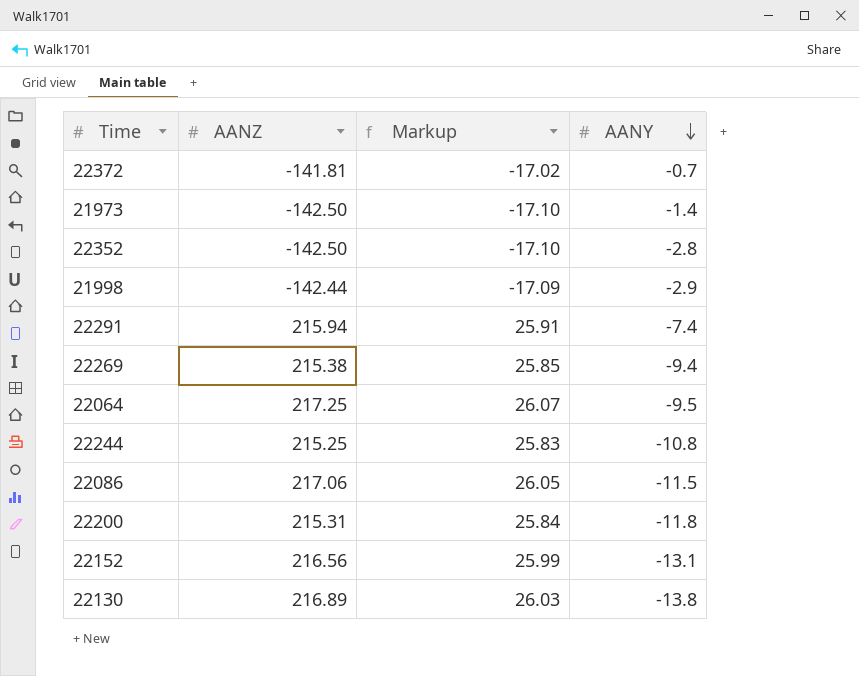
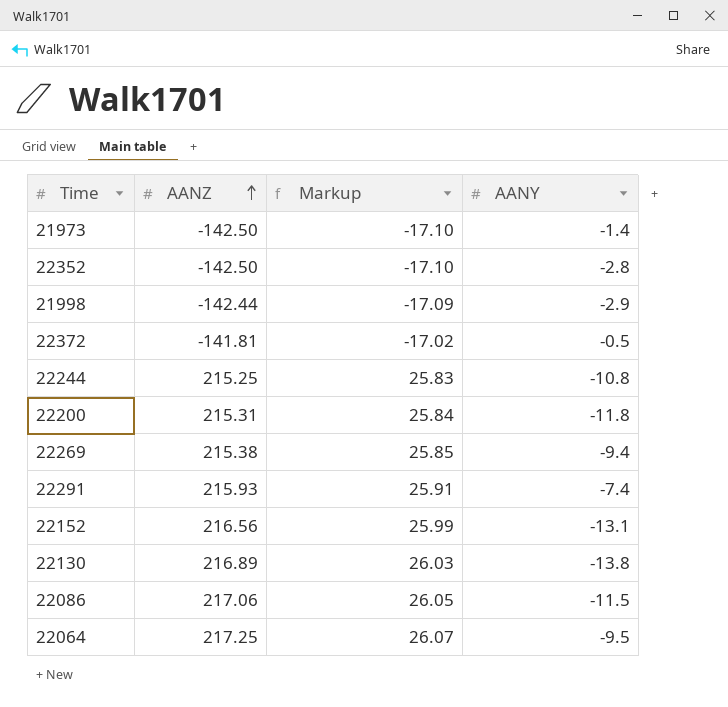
row order: AANY descending -> AANZ ascending
22372 | AANY: -0.7 -> -0.5
22291 | AANZ: 215.94 -> 215.93

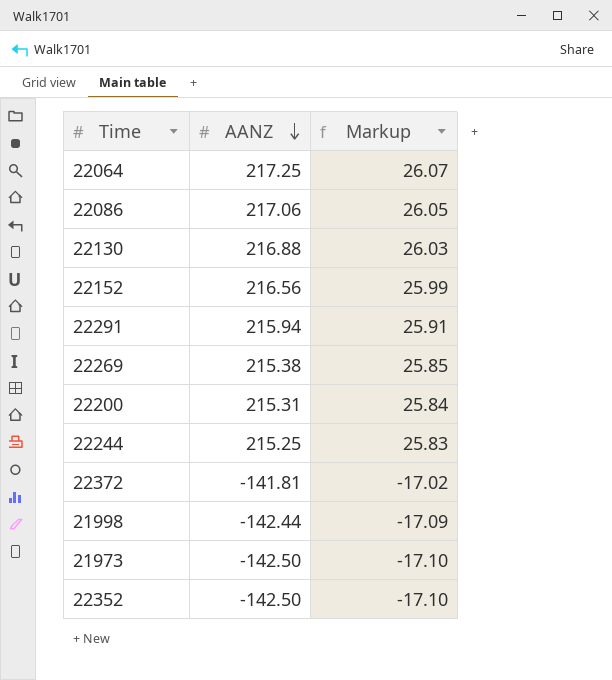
row order: AANZ ascending -> AANZ descending
column AANY | position: 4 -> none
22130 | AANZ: 216.89 -> 216.88
22291 | AANZ: 215.93 -> 215.94

